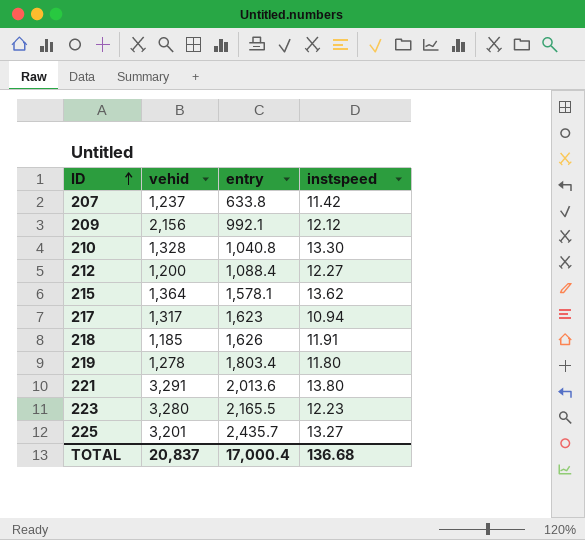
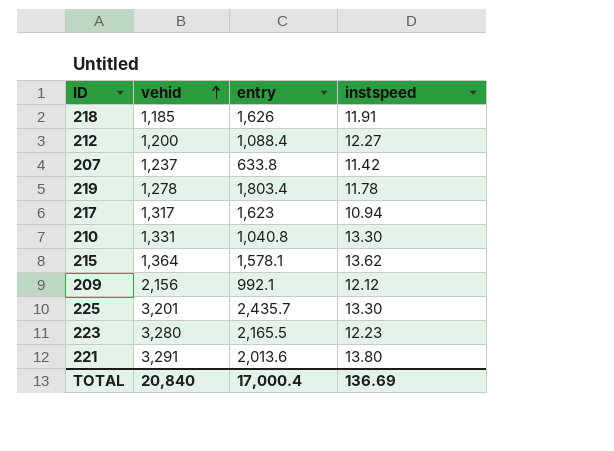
row order: ID ascending -> vehid ascending
219 | instspeed: 11.80 -> 11.78
210 | vehid: 1,328 -> 1,331
225 | instspeed: 13.27 -> 13.30
TOTAL | vehid: 20,837 -> 20,840
TOTAL | instspeed: 136.68 -> 136.69

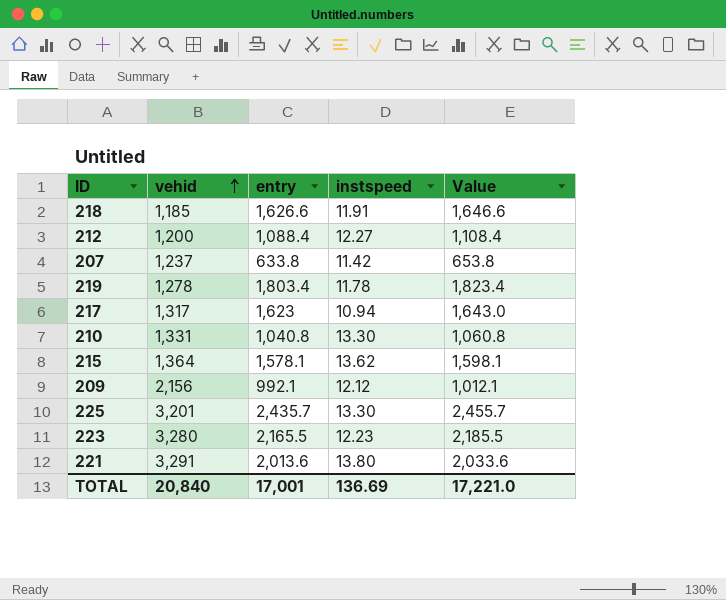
column Value | formula: none -> [entry] + 20
218 | entry: 1,626 -> 1,626.6
TOTAL | entry: 17,000.4 -> 17,001

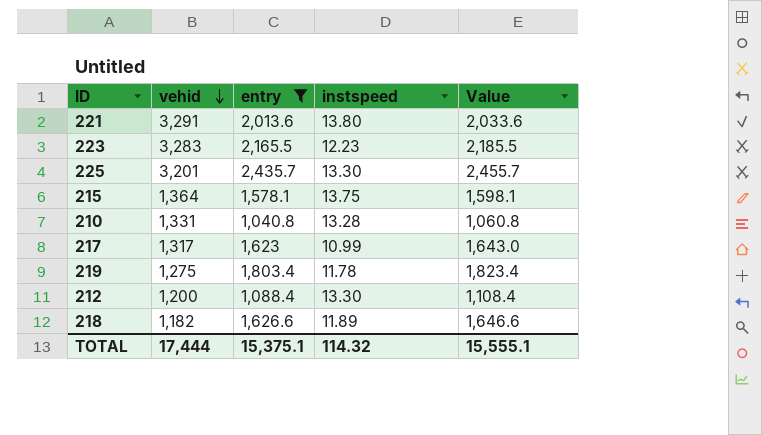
filter: none -> entry >= 1,040.8
row order: vehid ascending -> vehid descending
223 | vehid: 3,280 -> 3,283
215 | instspeed: 13.62 -> 13.75
210 | instspeed: 13.30 -> 13.28
217 | instspeed: 10.94 -> 10.99
219 | vehid: 1,278 -> 1,275
212 | instspeed: 12.27 -> 13.30
218 | vehid: 1,185 -> 1,182
218 | instspeed: 11.91 -> 11.89
TOTAL | vehid: 20,840 -> 17,444
TOTAL | entry: 17,001 -> 15,375.1
TOTAL | instspeed: 136.69 -> 114.32
TOTAL | Value: 17,221.0 -> 15,555.1

